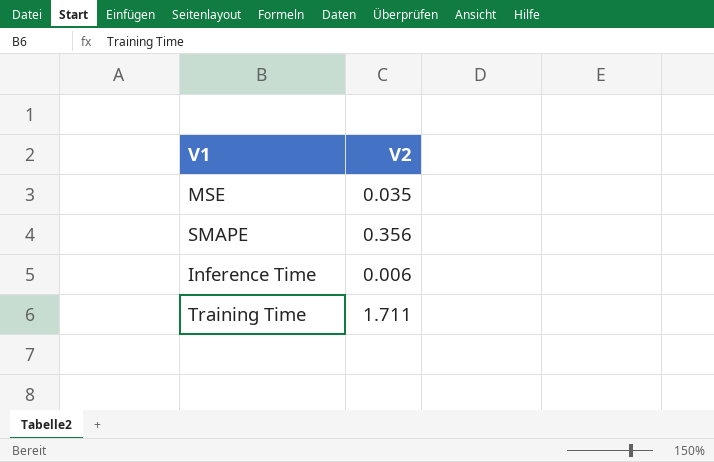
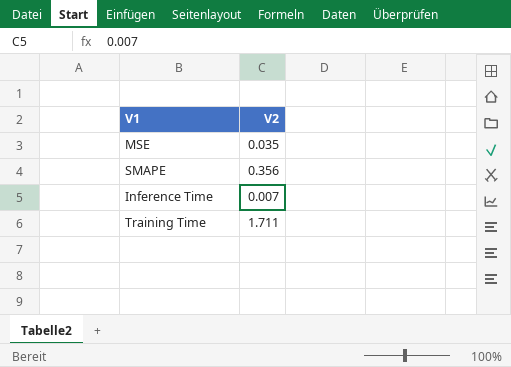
Inference Time | V2: 0.006 -> 0.007

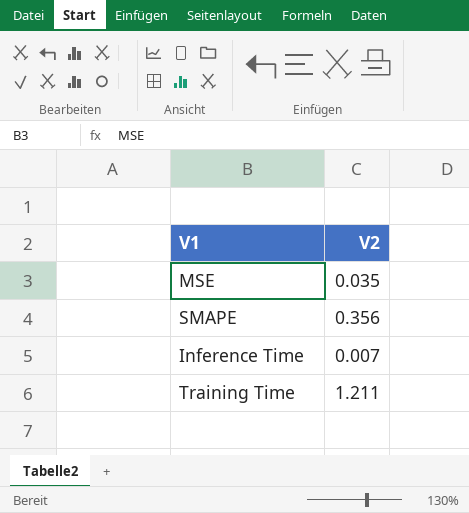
Training Time | V2: 1.711 -> 1.211

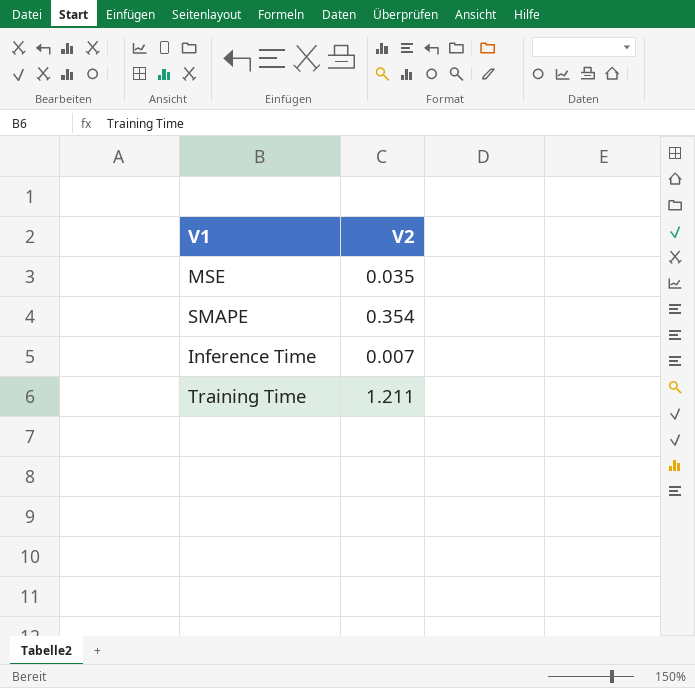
SMAPE | V2: 0.356 -> 0.354

